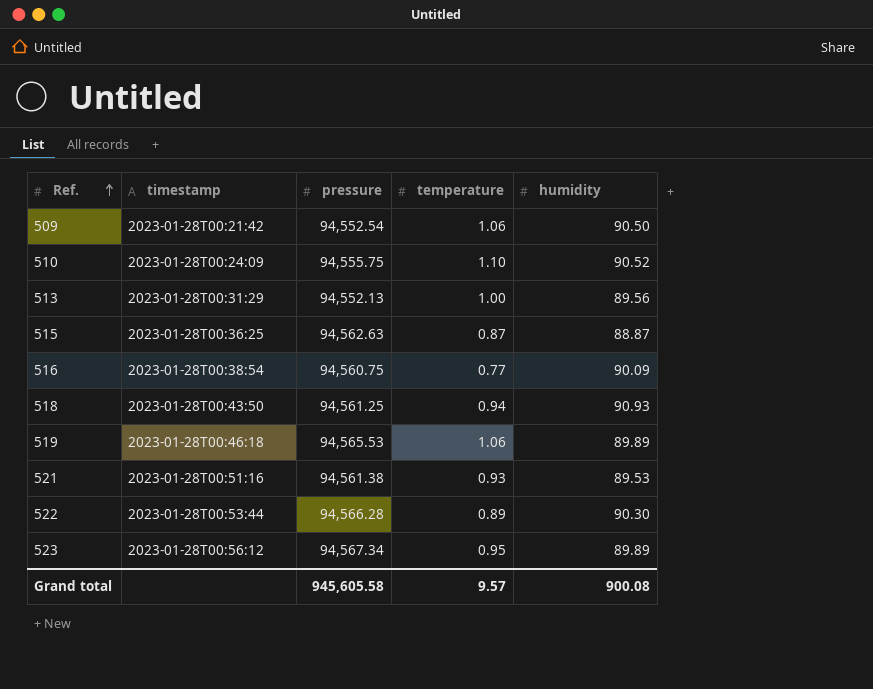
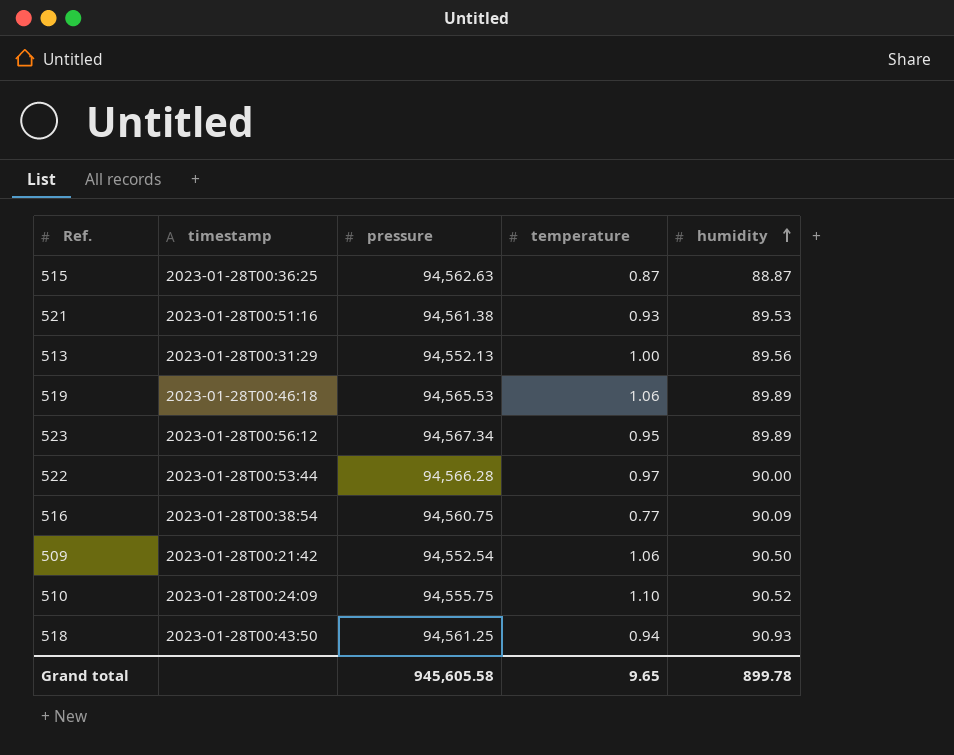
row order: Ref. ascending -> humidity ascending
522 | temperature: 0.89 -> 0.97
522 | humidity: 90.30 -> 90.00
Grand total | temperature: 9.57 -> 9.65
Grand total | humidity: 900.08 -> 899.78

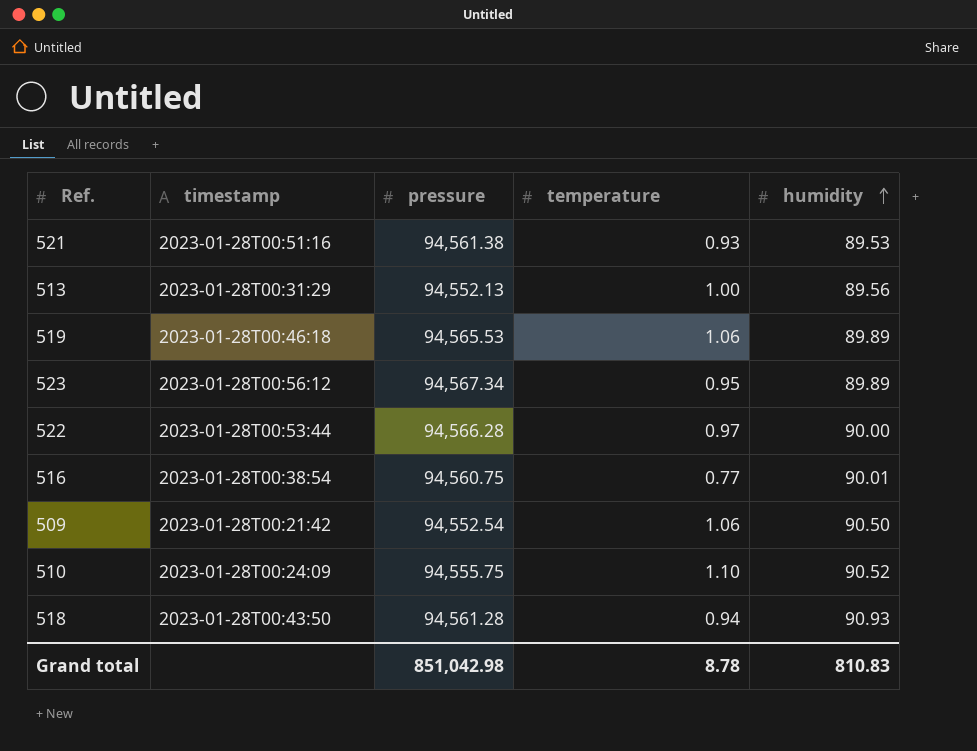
row 515: 2023-01-28T00:36:25 | 94,562.63 | 0.87 | 88.87 -> none
516 | humidity: 90.09 -> 90.01
518 | pressure: 94,561.25 -> 94,561.28
Grand total | pressure: 945,605.58 -> 851,042.98
Grand total | temperature: 9.65 -> 8.78
Grand total | humidity: 899.78 -> 810.83

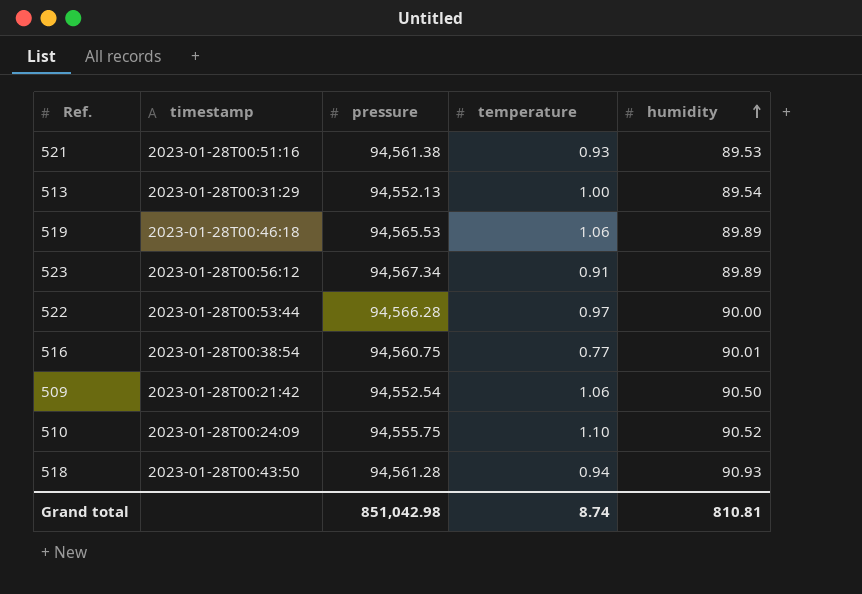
513 | humidity: 89.56 -> 89.54
523 | temperature: 0.95 -> 0.91
Grand total | temperature: 8.78 -> 8.74
Grand total | humidity: 810.83 -> 810.81

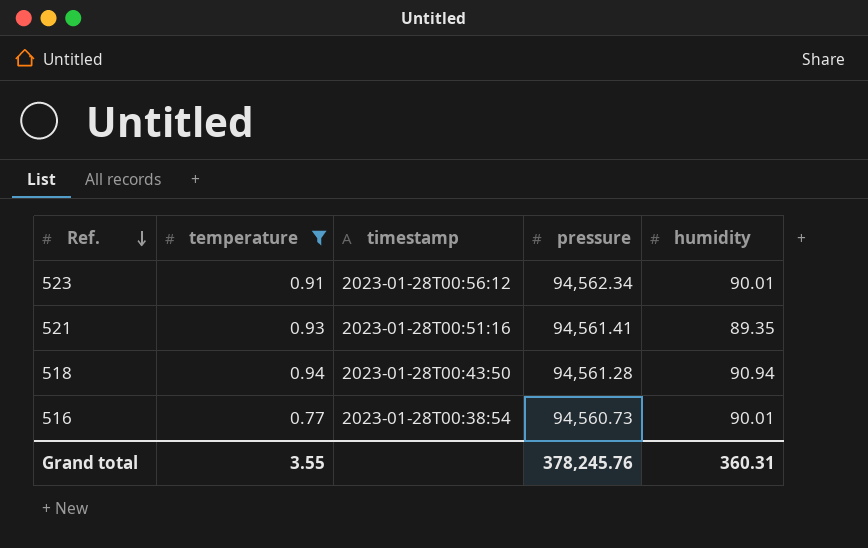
filter: none -> temperature <= 0.94
row order: humidity ascending -> Ref. descending
column temperature | position: 4 -> 2
523 | pressure: 94,567.34 -> 94,562.34
523 | humidity: 89.89 -> 90.01
521 | pressure: 94,561.38 -> 94,561.41
521 | humidity: 89.53 -> 89.35
518 | humidity: 90.93 -> 90.94
516 | pressure: 94,560.75 -> 94,560.73
Grand total | temperature: 8.74 -> 3.55
Grand total | pressure: 851,042.98 -> 378,245.76
Grand total | humidity: 810.81 -> 360.31

